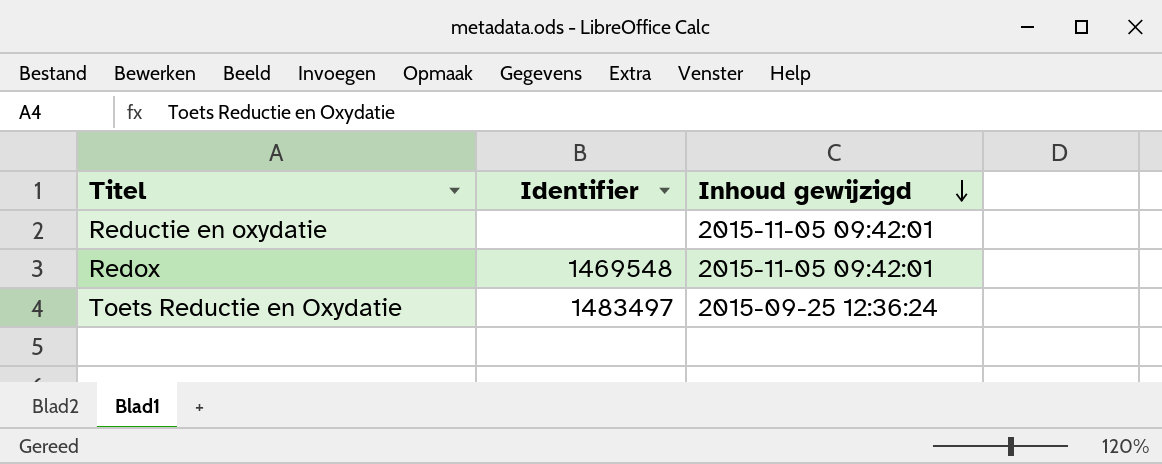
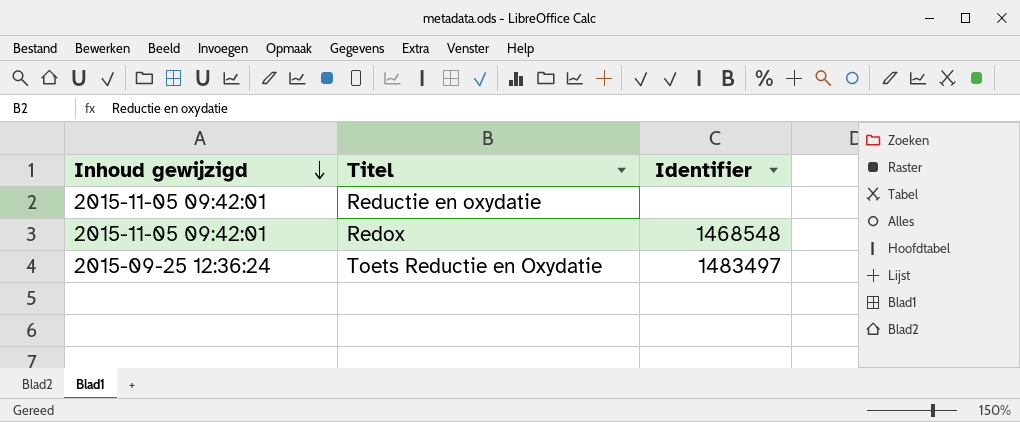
column Inhoud gewijzigd | position: 3 -> 1
Redox | Identifier: 1469548 -> 1468548

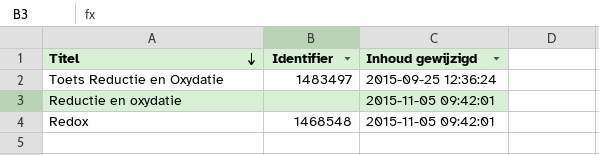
row order: Inhoud gewijzigd descending -> Titel descending
column Inhoud gewijzigd | position: 1 -> 3

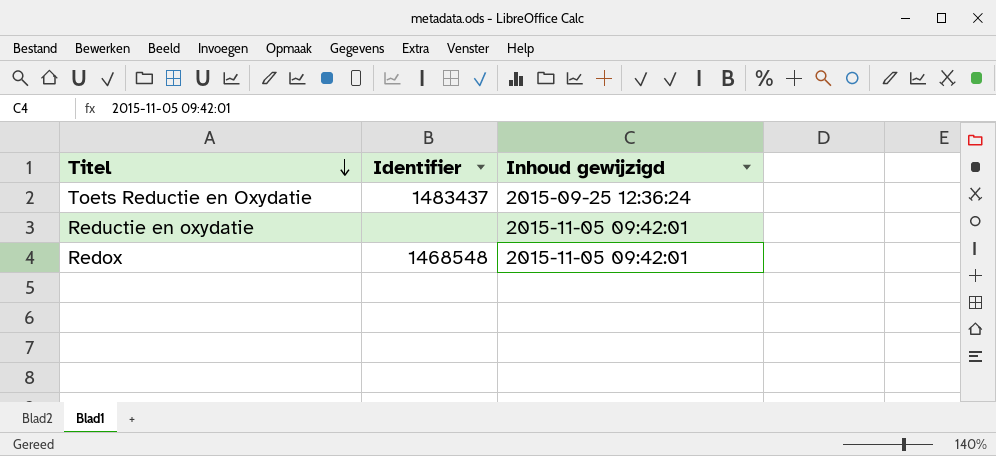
Toets Reductie en Oxydatie | Identifier: 1483497 -> 1483437

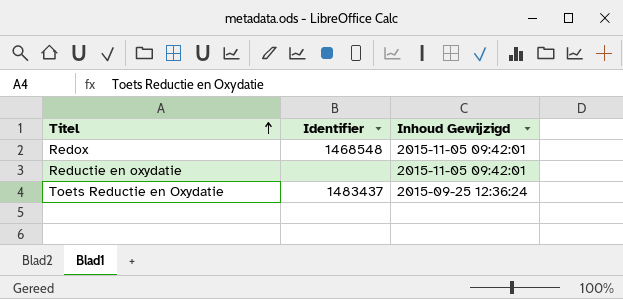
row order: Titel descending -> Titel ascending
column name: Inhoud gewijzigd -> Inhoud Gewijzigd

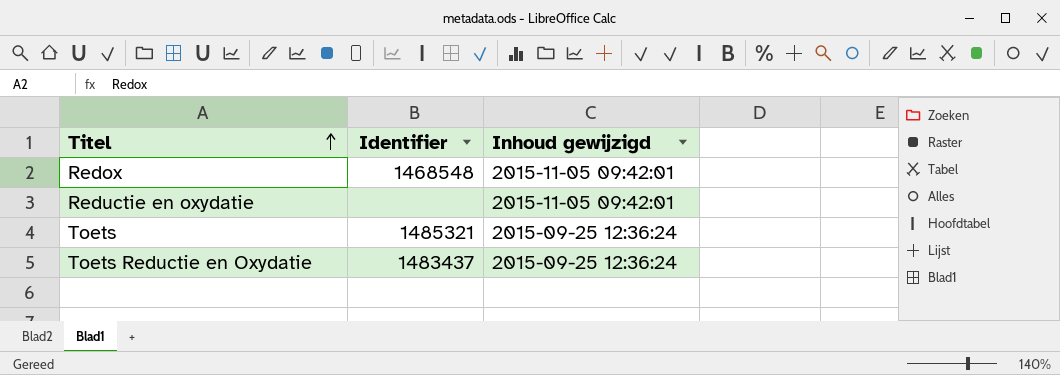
column name: Inhoud Gewijzigd -> Inhoud gewijzigd
row Toets: none -> 1485321 | 2015-09-25 12:36:24

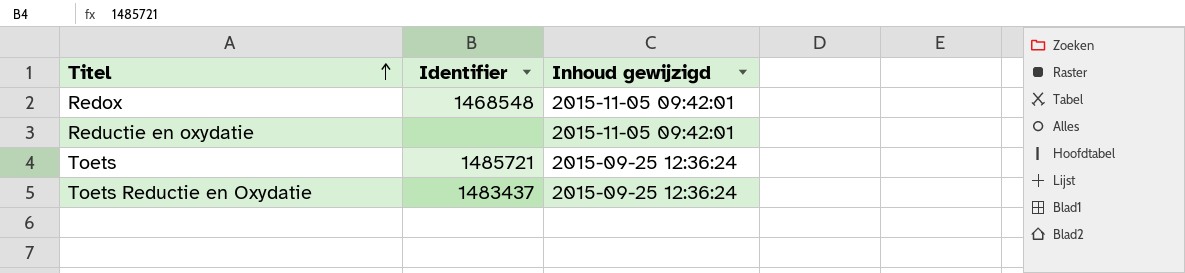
Toets | Identifier: 1485321 -> 1485721

